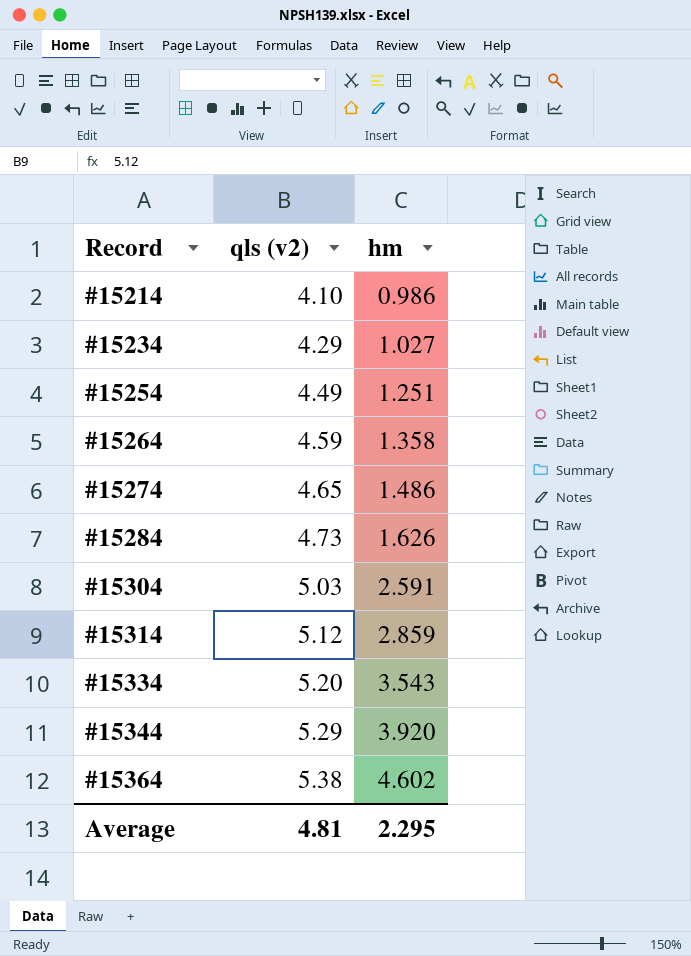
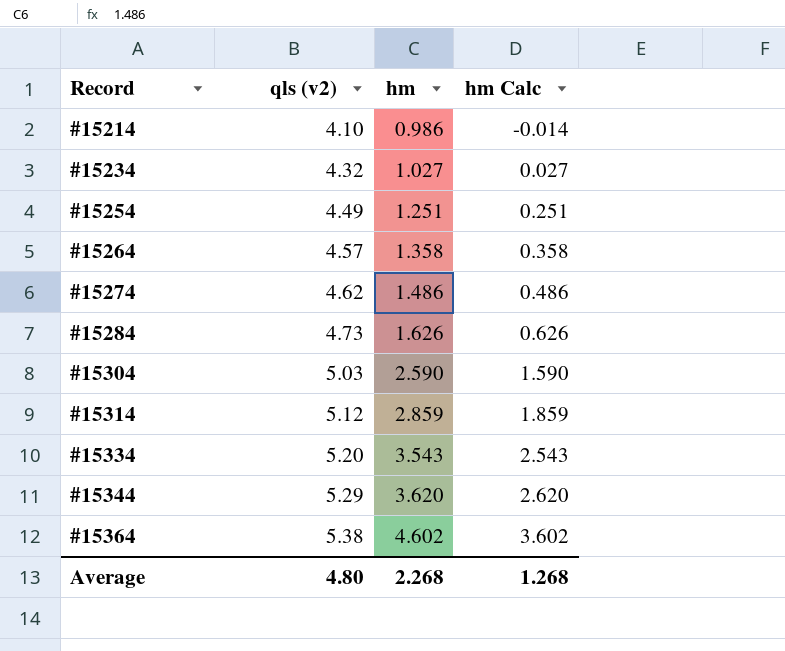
column hm Calc | formula: none -> [hm] - 1
#15234 | qls (v2): 4.29 -> 4.32
#15264 | qls (v2): 4.59 -> 4.57
#15274 | qls (v2): 4.65 -> 4.62
#15304 | hm: 2.591 -> 2.590
#15344 | hm: 3.920 -> 3.620
Average | qls (v2): 4.81 -> 4.80
Average | hm: 2.295 -> 2.268

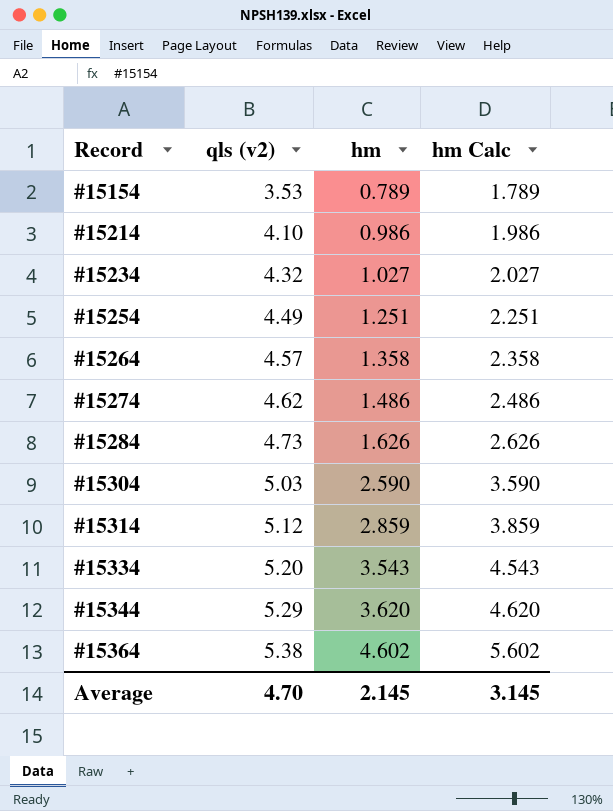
column hm Calc | formula: [hm] - 1 -> [hm] + 1
row #15154: none -> 3.53 | 0.789 | 1.789
Average | qls (v2): 4.80 -> 4.70
Average | hm: 2.268 -> 2.145
Average | hm Calc: 1.268 -> 3.145

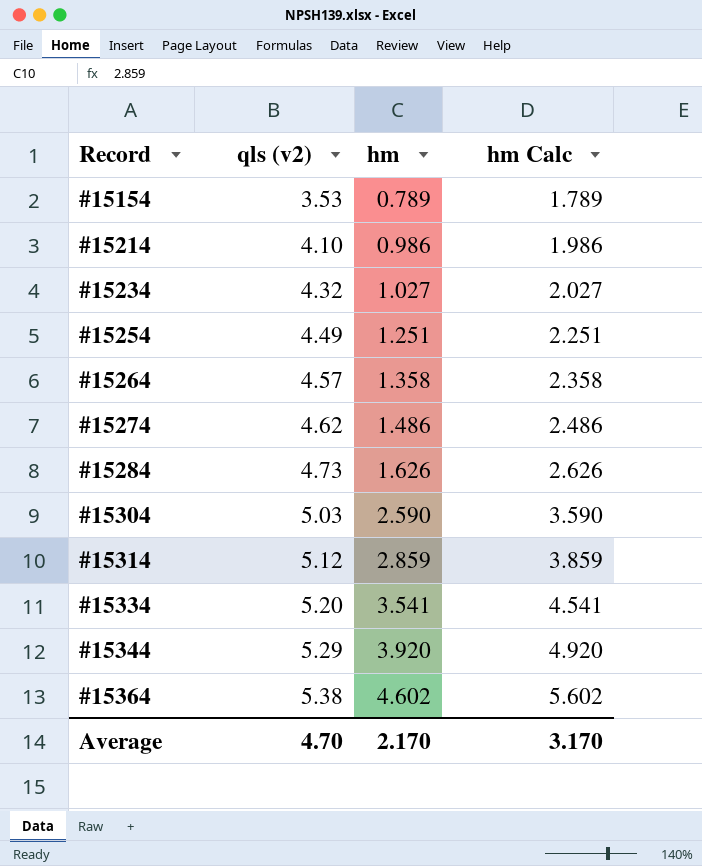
#15334 | hm: 3.543 -> 3.541
#15334 | hm Calc: 4.543 -> 4.541
#15344 | hm: 3.620 -> 3.920
#15344 | hm Calc: 4.620 -> 4.920
Average | hm: 2.145 -> 2.170
Average | hm Calc: 3.145 -> 3.170

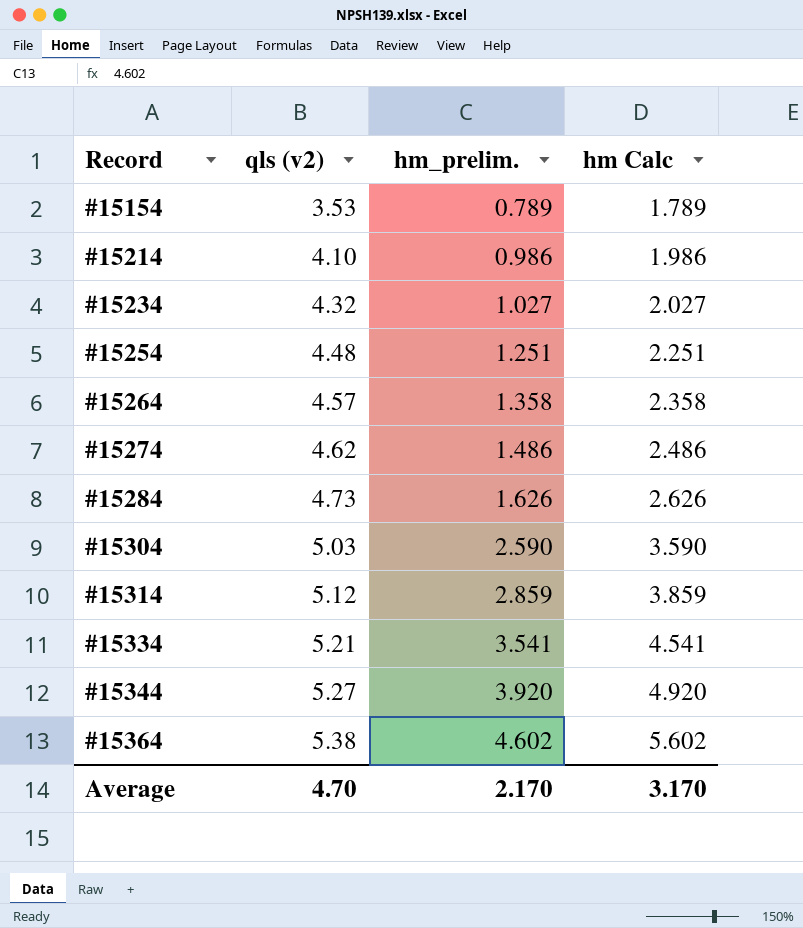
column name: hm -> hm_prelim.
#15254 | qls (v2): 4.49 -> 4.48
#15334 | qls (v2): 5.20 -> 5.21
#15344 | qls (v2): 5.29 -> 5.27

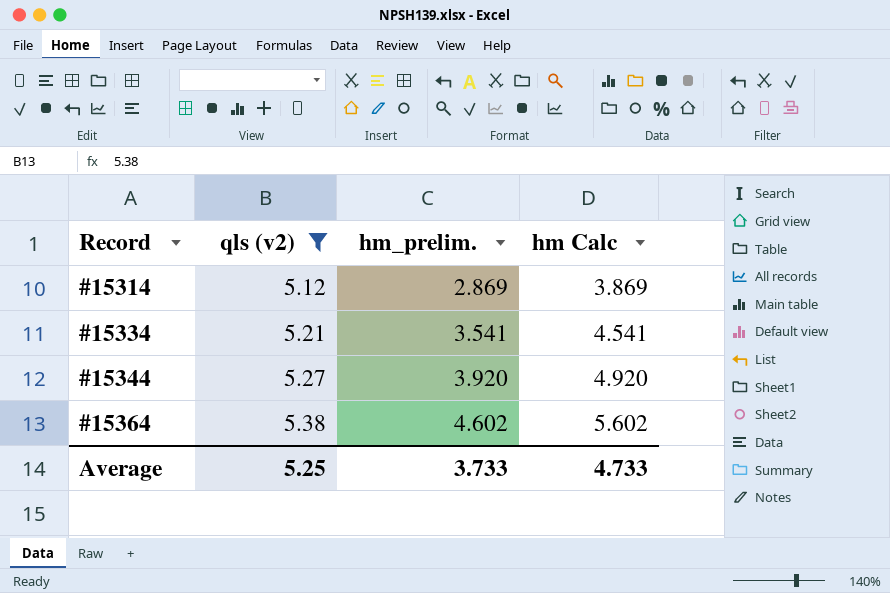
filter: none -> qls (v2) >= 5.12
#15314 | hm_prelim.: 2.859 -> 2.869
#15314 | hm Calc: 3.859 -> 3.869
Average | qls (v2): 4.70 -> 5.25
Average | hm_prelim.: 2.170 -> 3.733
Average | hm Calc: 3.170 -> 4.733

